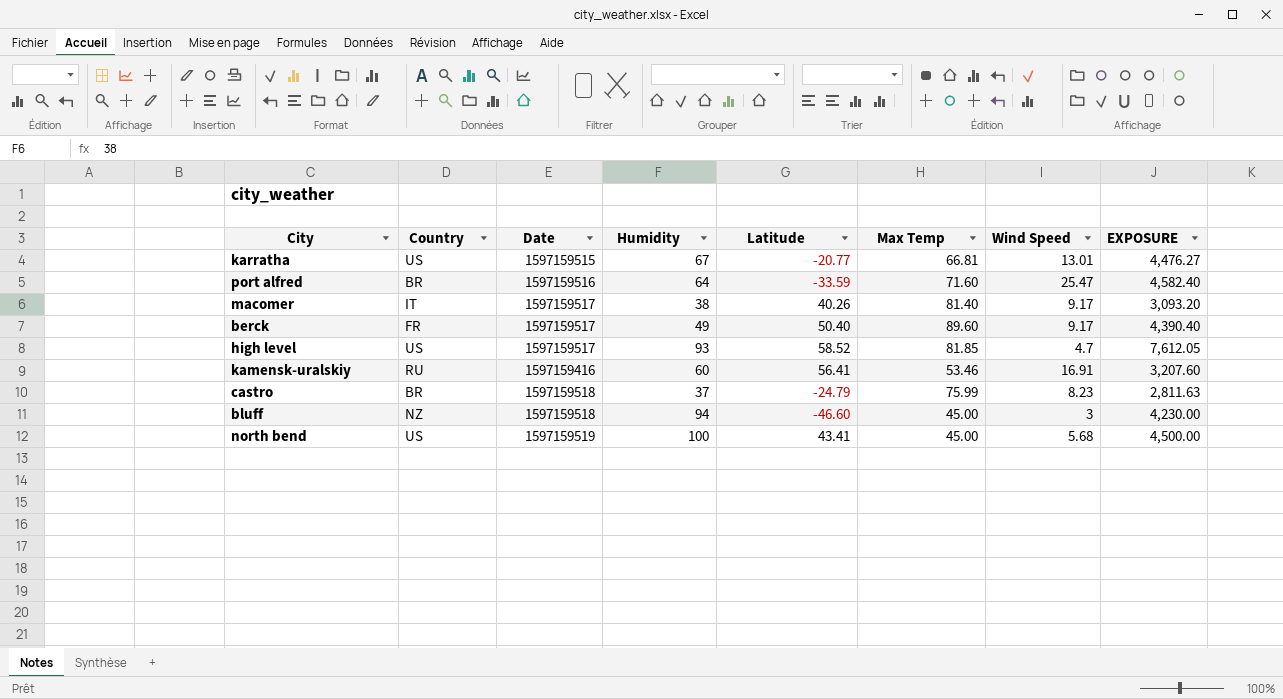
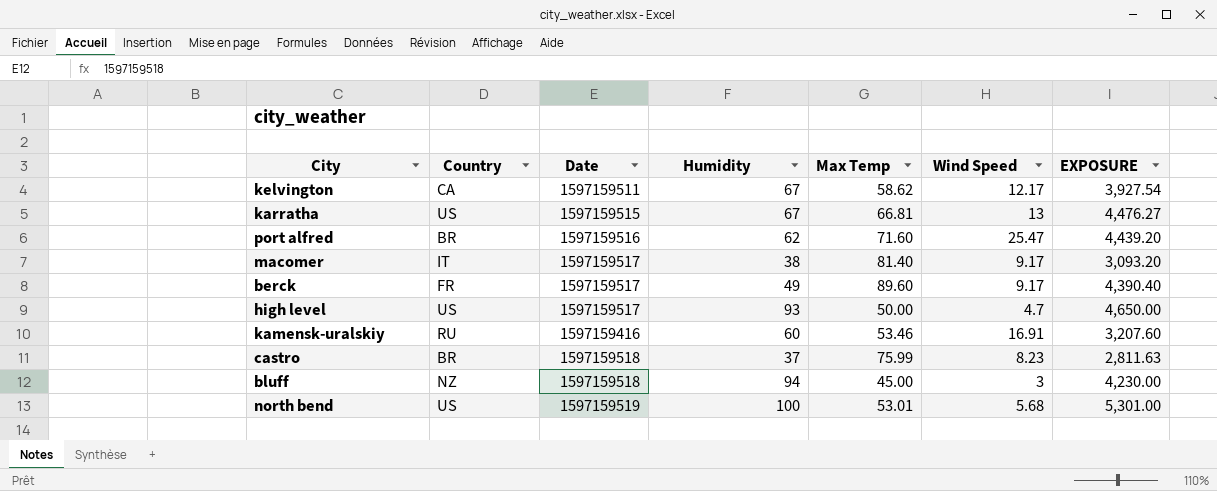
column Latitude | position: 5 -> none
row kelvington: none -> CA | 1597159511 | 67 | 58.62 | 12.17 | 3,927.54
karratha | Wind Speed: 13.01 -> 13
port alfred | Humidity: 64 -> 62
port alfred | EXPOSURE: 4,582.40 -> 4,439.20
high level | Max Temp: 81.85 -> 50.00
high level | EXPOSURE: 7,612.05 -> 4,650.00
north bend | Max Temp: 45.00 -> 53.01
north bend | EXPOSURE: 4,500.00 -> 5,301.00

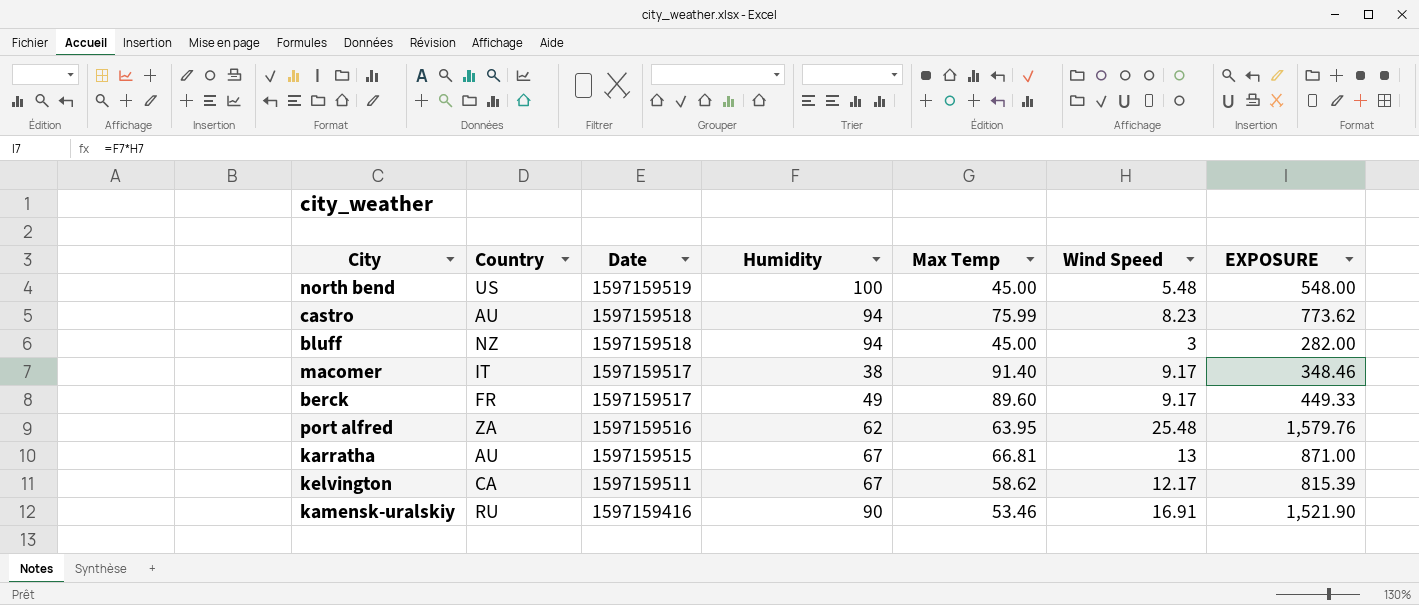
row order: none -> Date descending
column EXPOSURE | formula: [Humidity] * [Max Temp] -> [Humidity] * [Wind Speed]
row high level: US | 1597159517 | 93 | 50.00 | 4.7 | 4,650.00 -> none
north bend | Max Temp: 53.01 -> 45.00
north bend | Wind Speed: 5.68 -> 5.48
castro | Country: BR -> AU
castro | Humidity: 37 -> 94
macomer | Max Temp: 81.40 -> 91.40
port alfred | Country: BR -> ZA
port alfred | Max Temp: 71.60 -> 63.95
port alfred | Wind Speed: 25.47 -> 25.48
karratha | Country: US -> AU
kamensk-uralskiy | Humidity: 60 -> 90

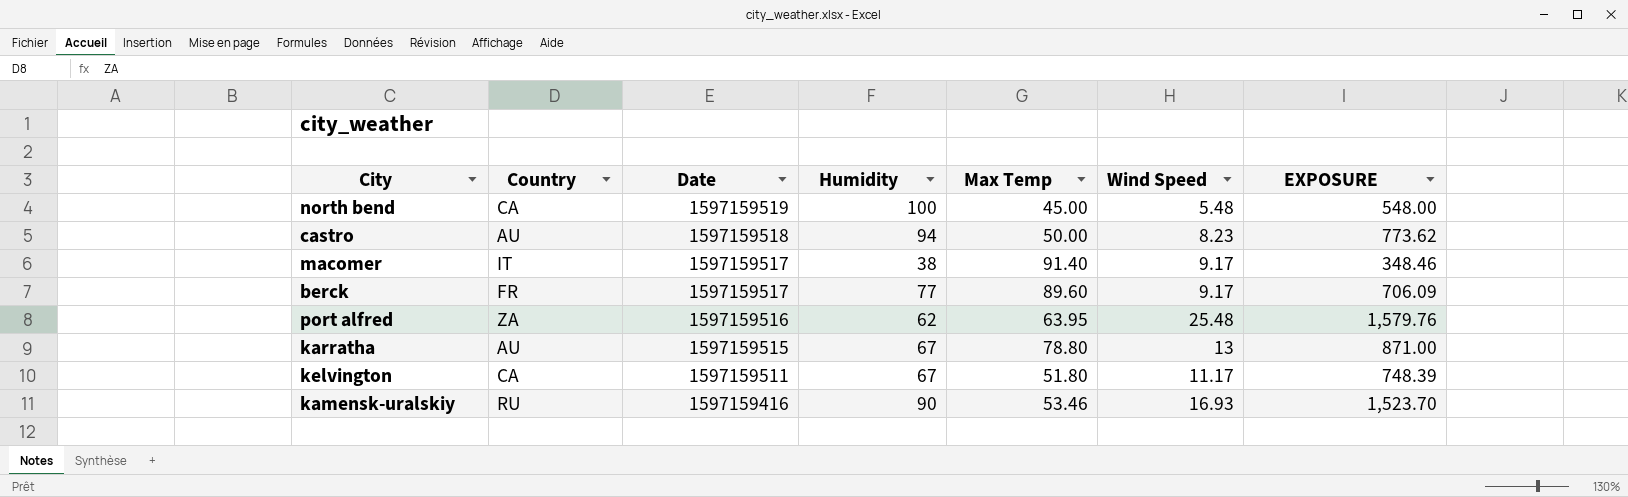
row bluff: NZ | 1597159518 | 94 | 45.00 | 3 | 282.00 -> none
north bend | Country: US -> CA
castro | Max Temp: 75.99 -> 50.00
berck | Humidity: 49 -> 77
berck | EXPOSURE: 449.33 -> 706.09
karratha | Max Temp: 66.81 -> 78.80
kelvington | Max Temp: 58.62 -> 51.80
kelvington | Wind Speed: 12.17 -> 11.17
kelvington | EXPOSURE: 815.39 -> 748.39
kamensk-uralskiy | Wind Speed: 16.91 -> 16.93
kamensk-uralskiy | EXPOSURE: 1,521.90 -> 1,523.70

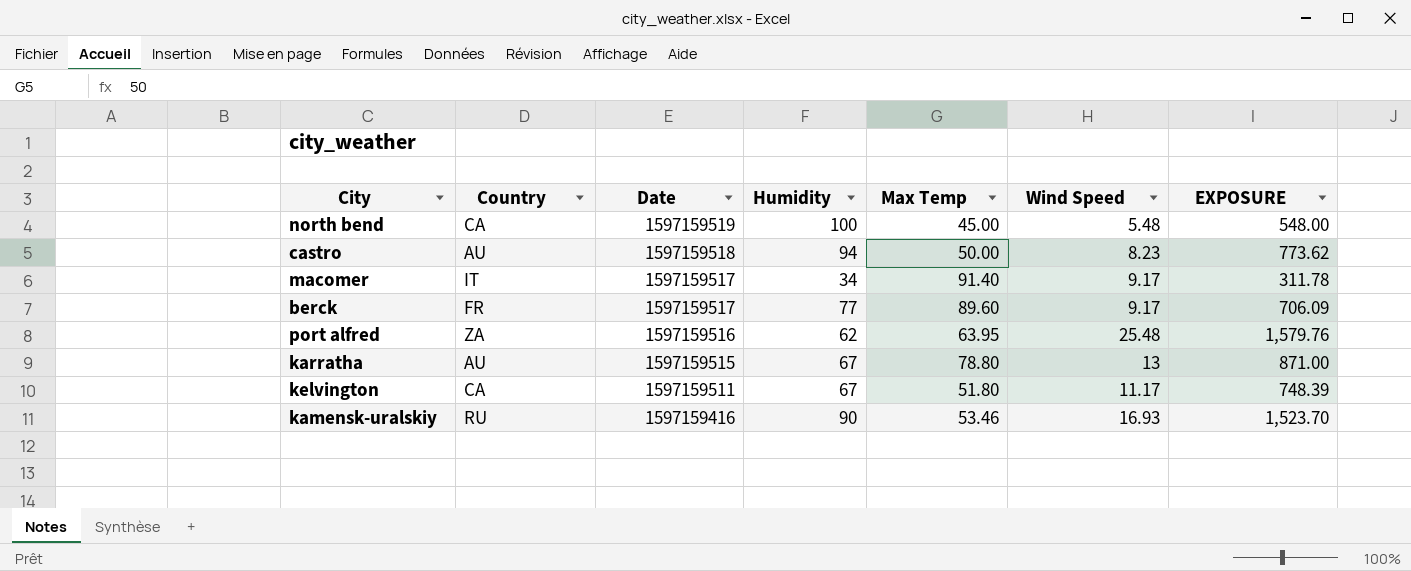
macomer | Humidity: 38 -> 34
macomer | EXPOSURE: 348.46 -> 311.78

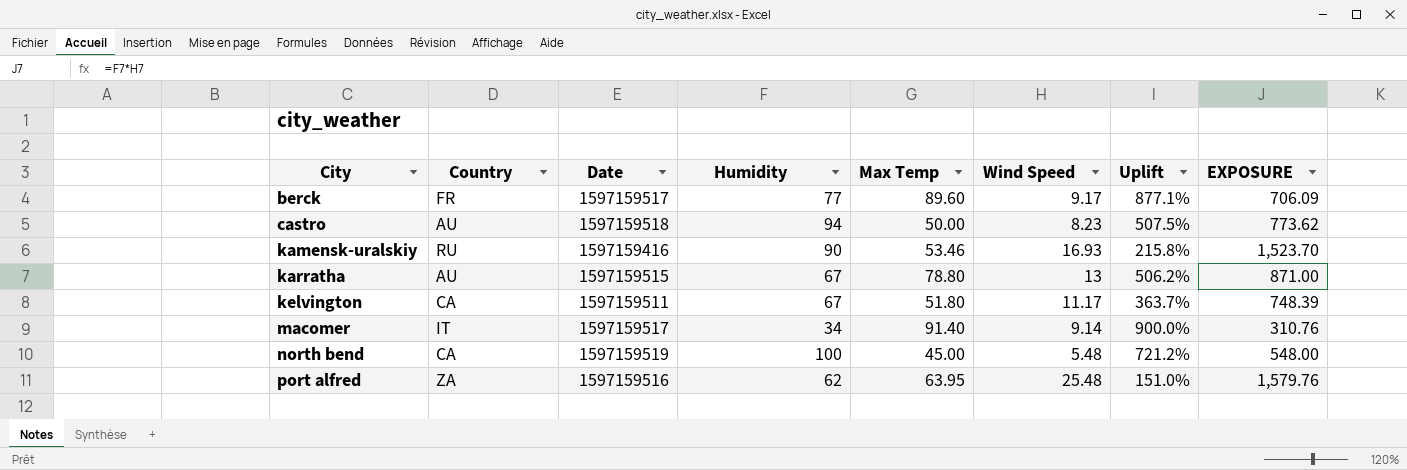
row order: Date descending -> City ascending
column Uplift | formula: none -> ([Max Temp] - [Wind Speed]) / [Wind Speed]
macomer | Wind Speed: 9.17 -> 9.14
macomer | EXPOSURE: 311.78 -> 310.76

